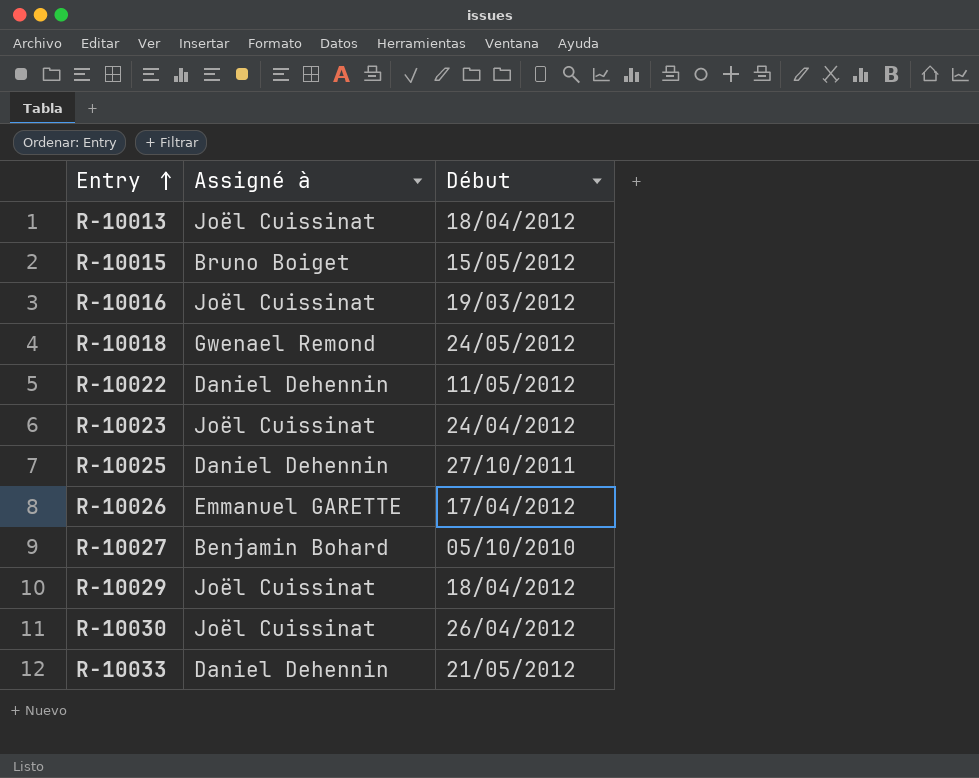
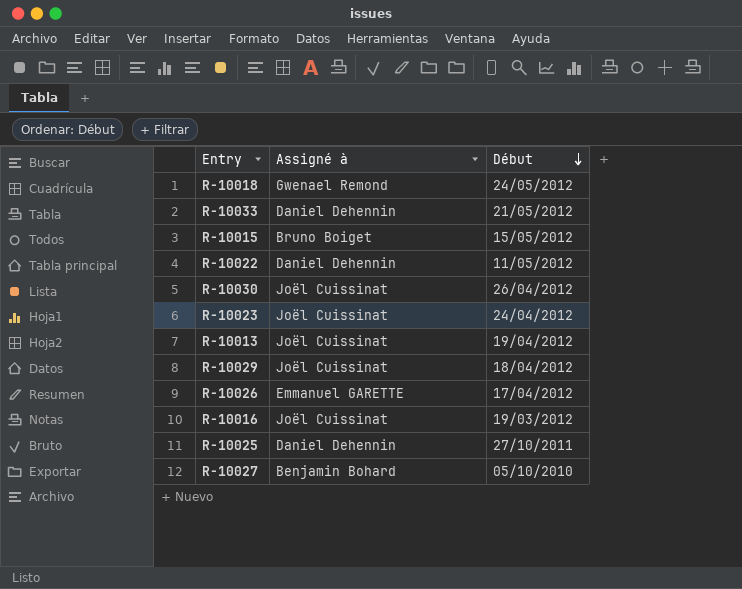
row order: Entry ascending -> Début descending
R-10013 | Début: 18/04/2012 -> 19/04/2012

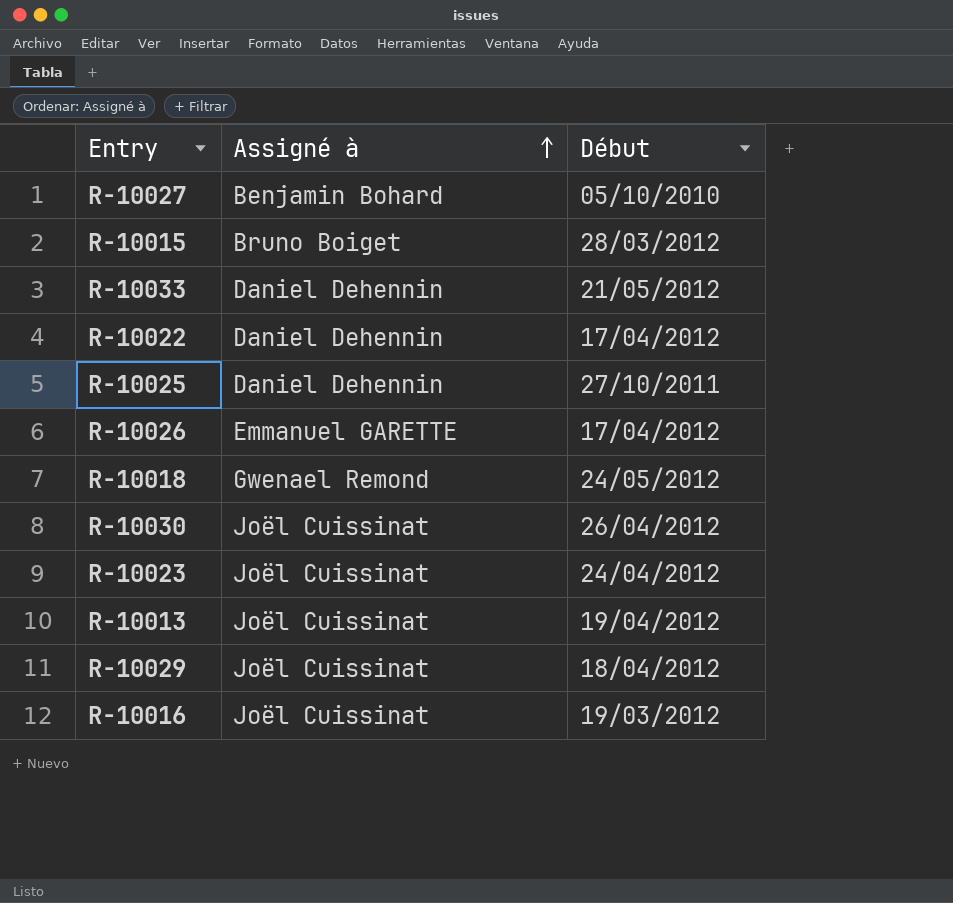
row order: Début descending -> Assigné à ascending
R-10015 | Début: 15/05/2012 -> 28/03/2012
R-10022 | Début: 11/05/2012 -> 17/04/2012

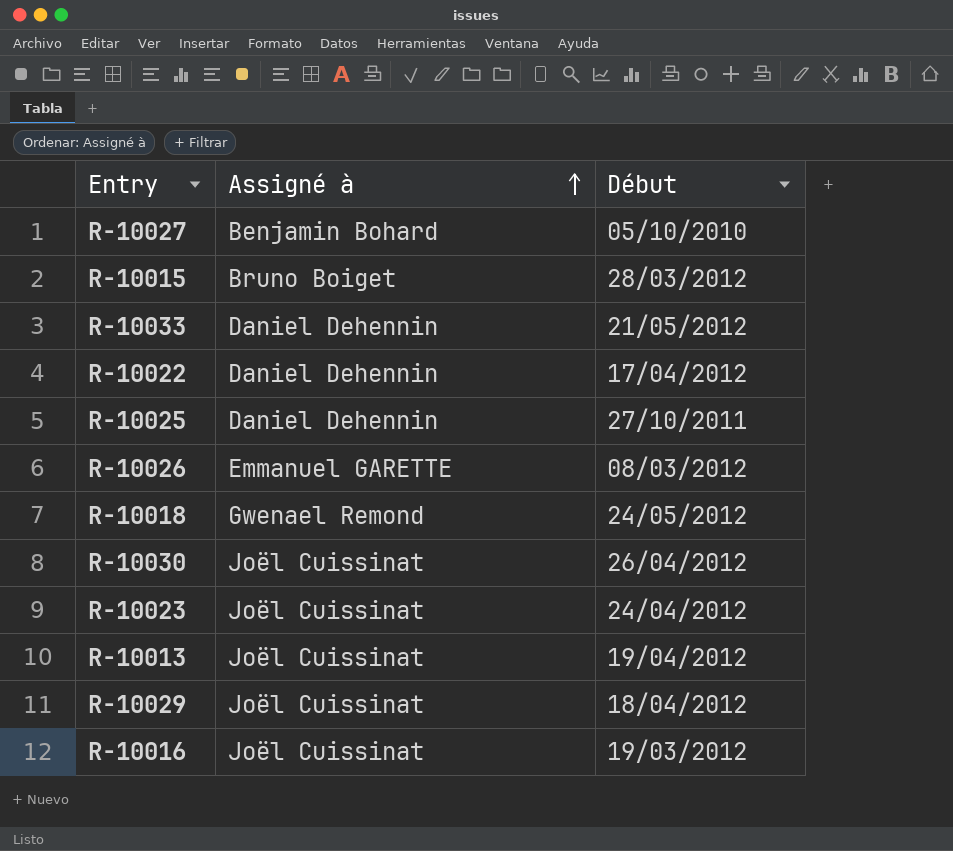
R-10026 | Début: 17/04/2012 -> 08/03/2012

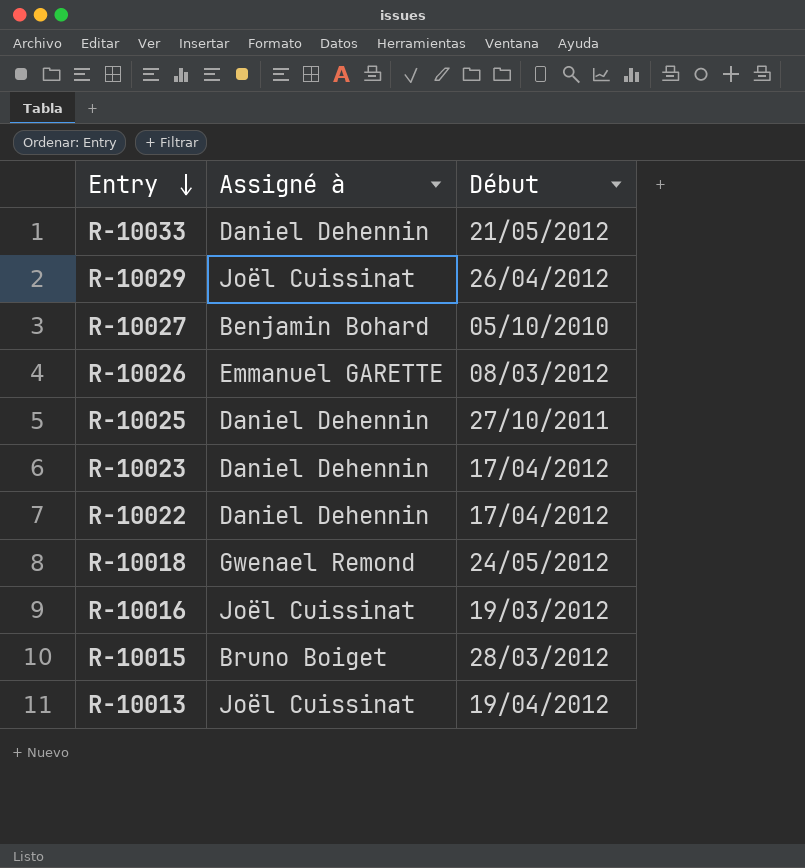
row order: Assigné à ascending -> Entry descending
row R-10030: Joël Cuissinat | 26/04/2012 -> none
R-10029 | Début: 18/04/2012 -> 26/04/2012
R-10023 | Assigné à: Joël Cuissinat -> Daniel Dehennin
R-10023 | Début: 24/04/2012 -> 17/04/2012

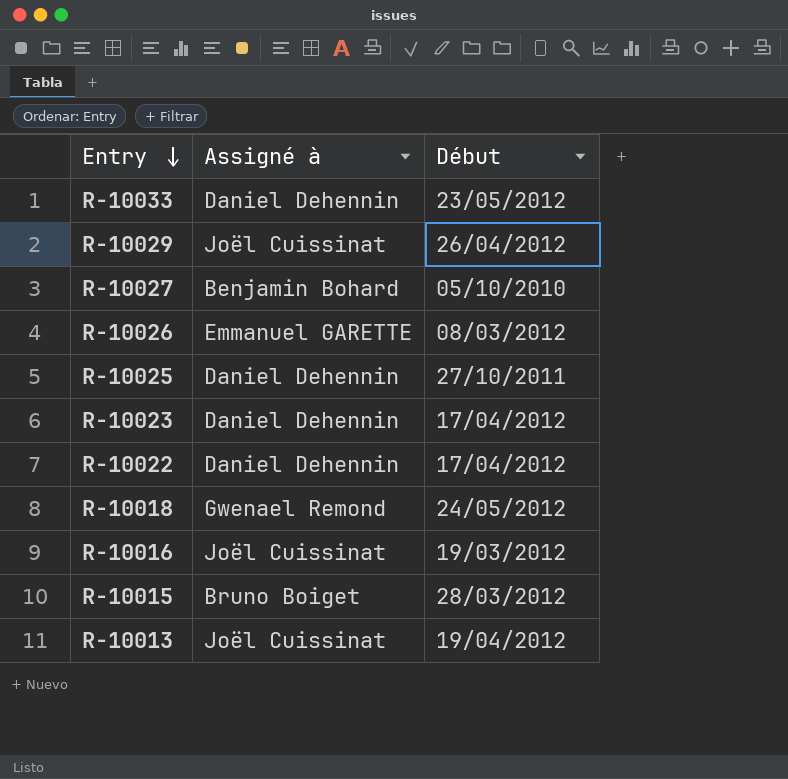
R-10033 | Début: 21/05/2012 -> 23/05/2012

